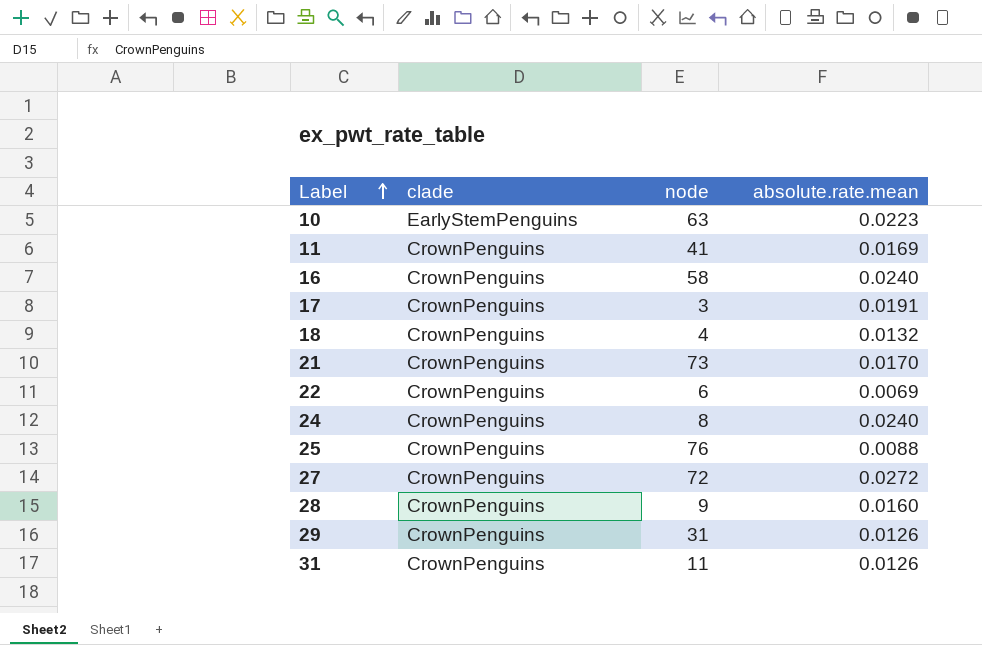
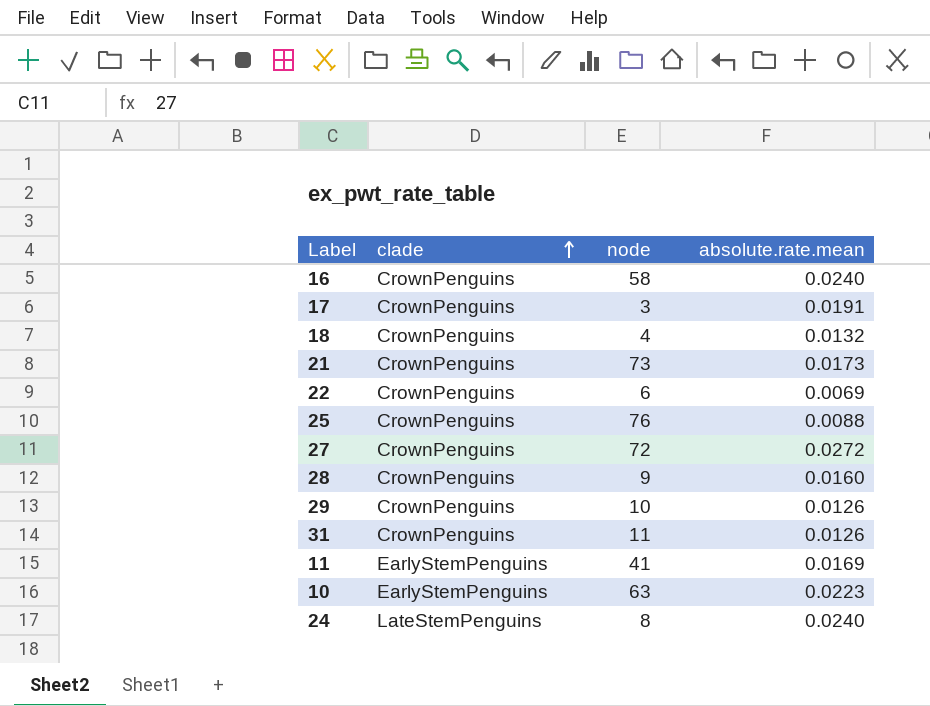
row order: Label ascending -> clade ascending
21 | absolute.rate.mean: 0.0170 -> 0.0173
29 | node: 31 -> 10
11 | clade: CrownPenguins -> EarlyStemPenguins
24 | clade: CrownPenguins -> LateStemPenguins

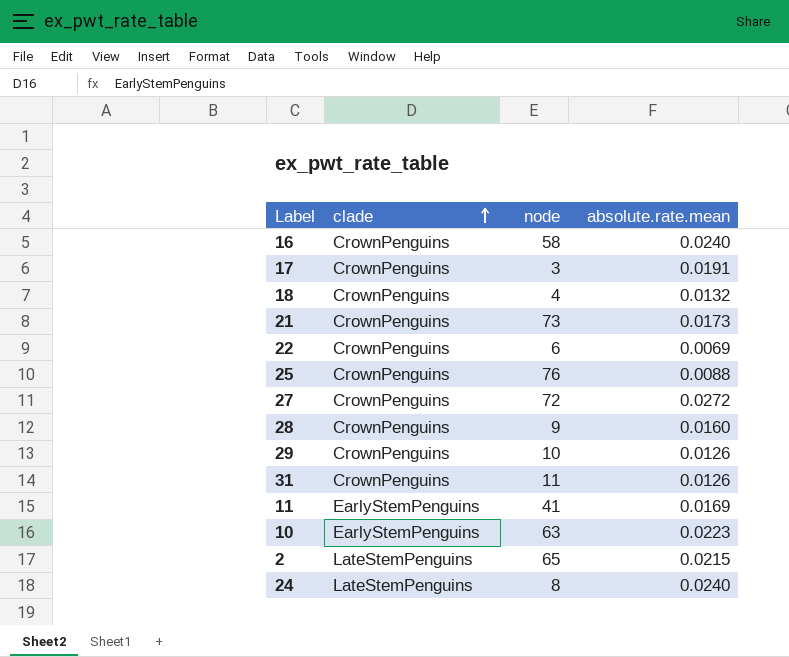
row 2: none -> LateStemPenguins | 65 | 0.0215

